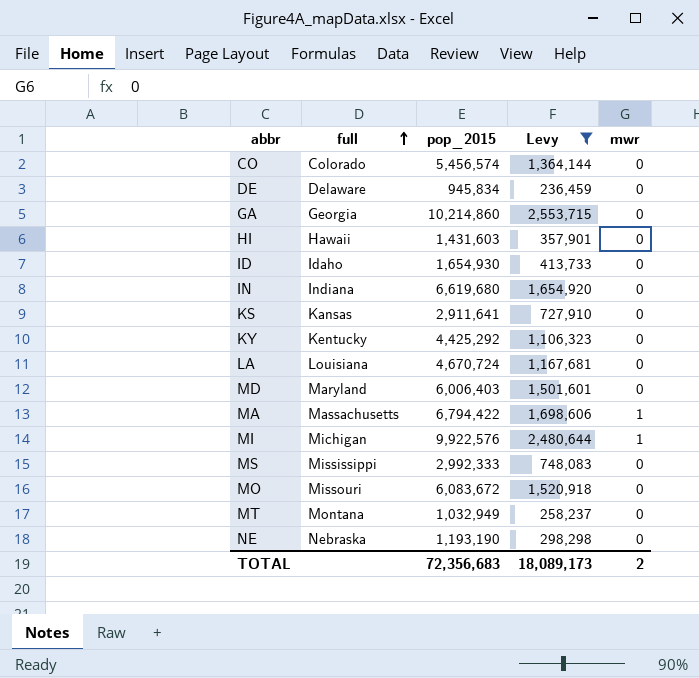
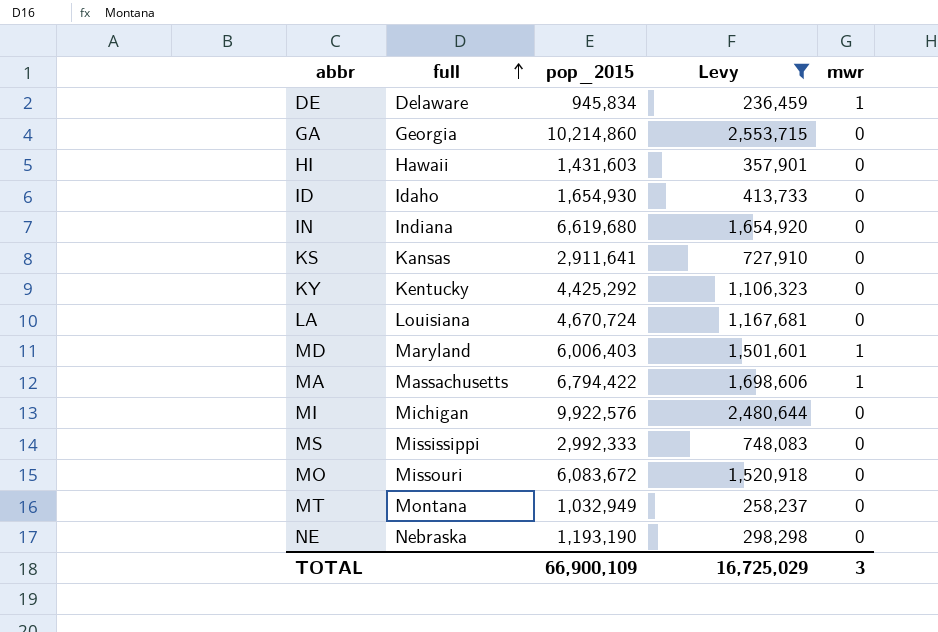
row CO: Colorado | 5,456,574 | 1,364,144 | 0 -> none
DE | mwr: 0 -> 1
MD | mwr: 0 -> 1
MI | mwr: 1 -> 0
TOTAL | pop_2015: 72,356,683 -> 66,900,109
TOTAL | Levy: 18,089,173 -> 16,725,029
TOTAL | mwr: 2 -> 3

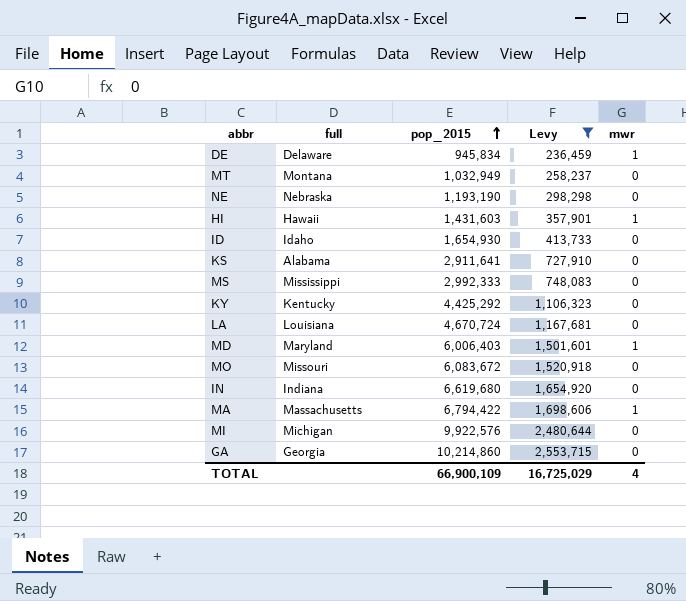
row order: full ascending -> pop_2015 ascending
HI | mwr: 0 -> 1
KS | full: Kansas -> Alabama
TOTAL | mwr: 3 -> 4

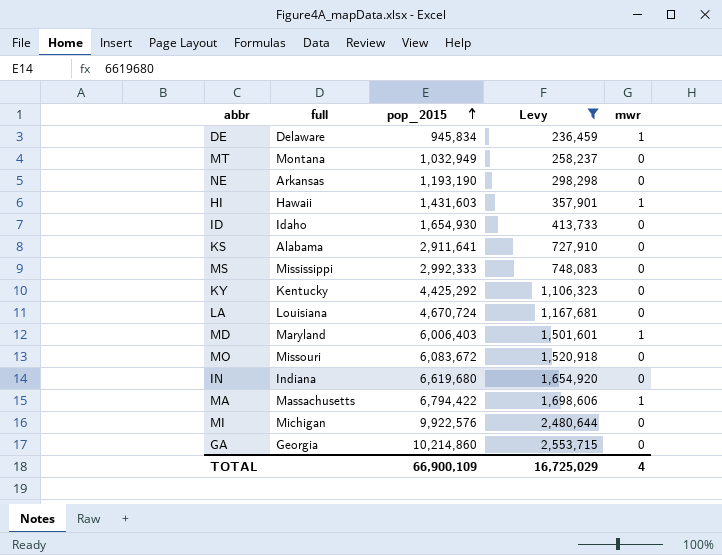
NE | full: Nebraska -> Arkansas

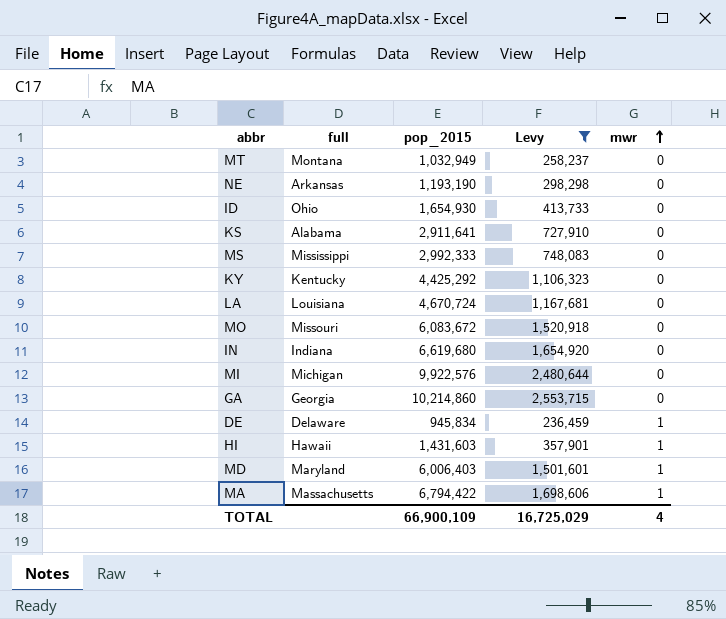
row order: pop_2015 ascending -> mwr ascending
ID | full: Idaho -> Ohio

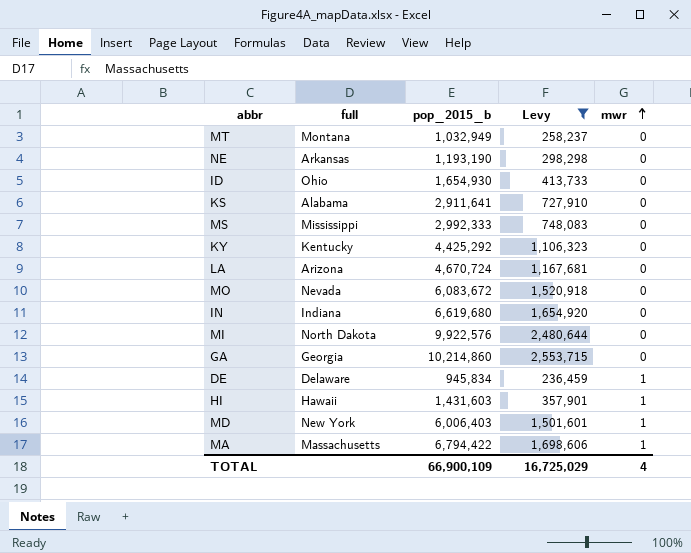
column name: pop_2015 -> pop_2015_b
LA | full: Louisiana -> Arizona
MO | full: Missouri -> Nevada
MI | full: Michigan -> North Dakota
MD | full: Maryland -> New York

